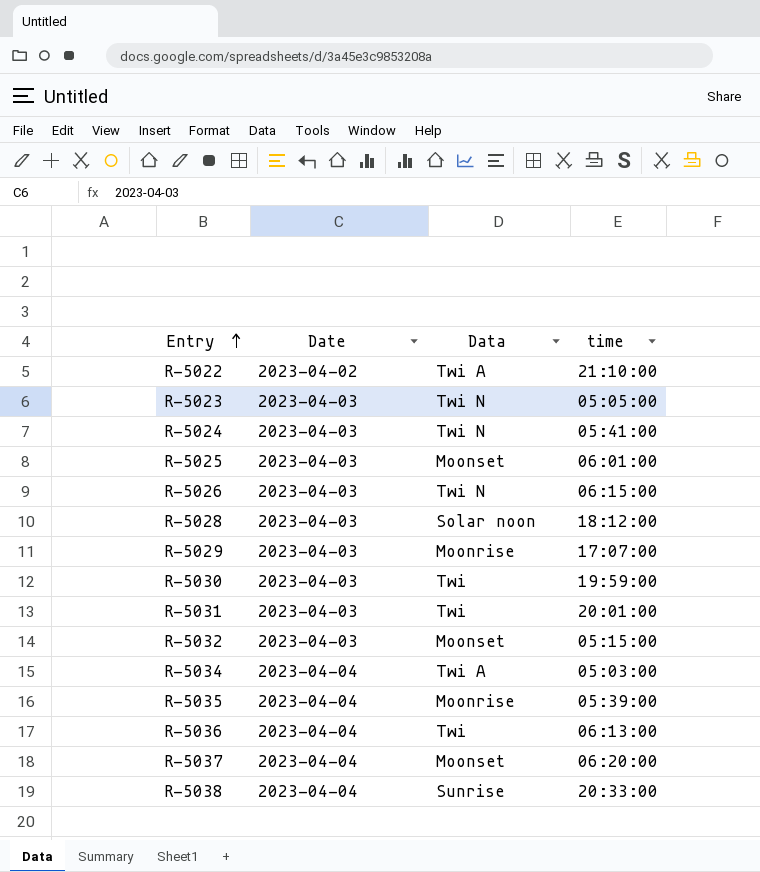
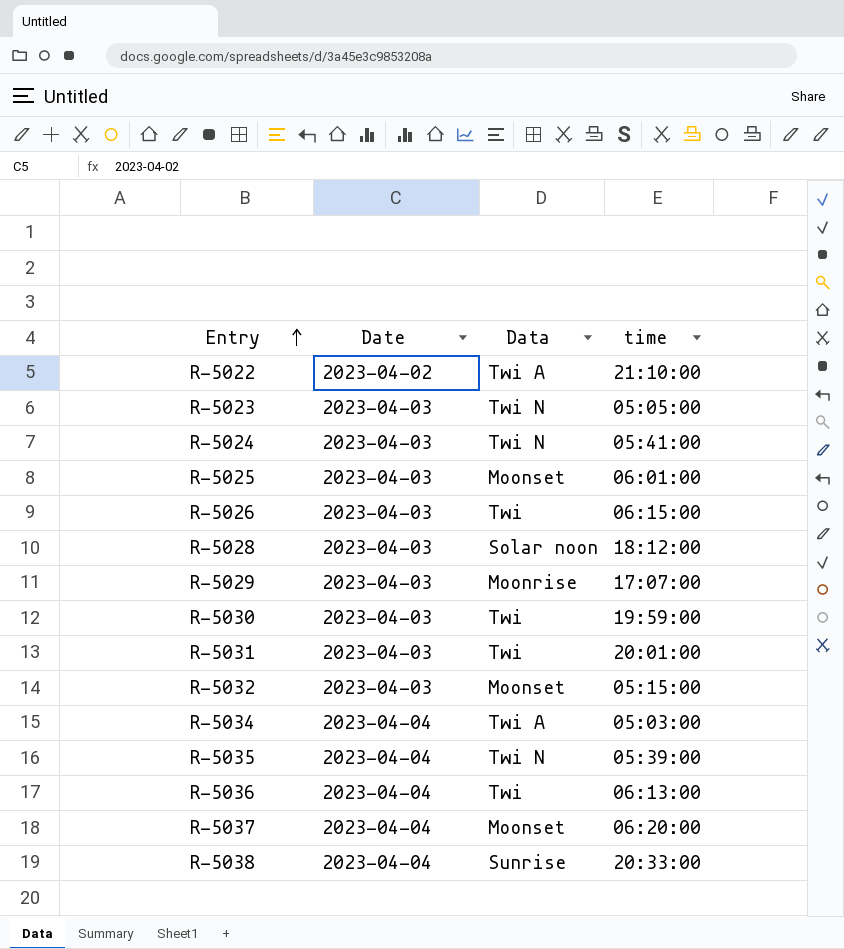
R-5026 | Data: Twi N -> Twi
R-5035 | Data: Moonrise -> Twi N

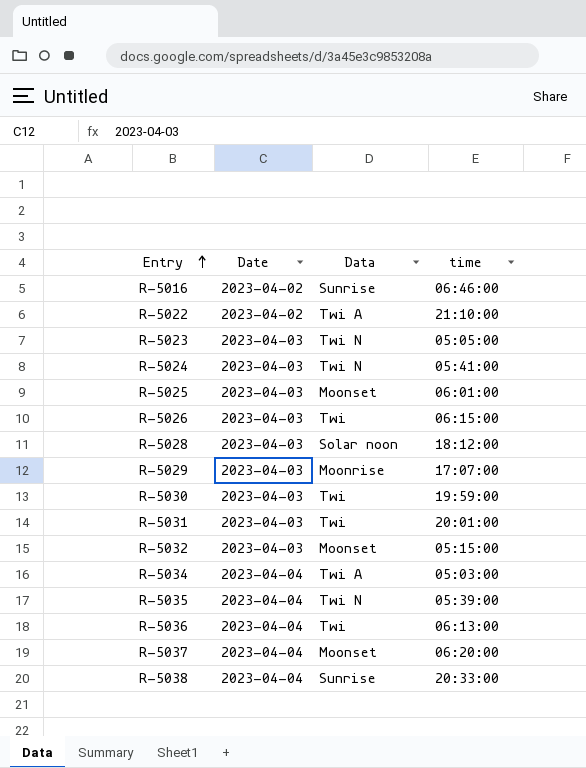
row R-5016: none -> 2023-04-02 | Sunrise | 06:46:00

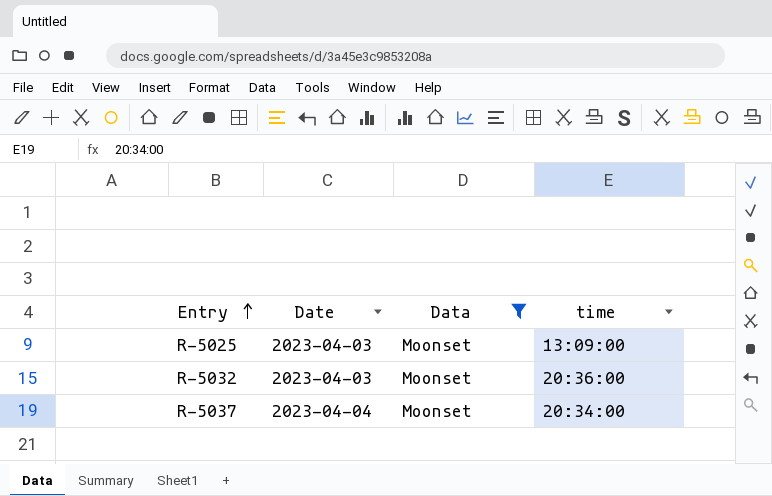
filter: none -> Data = Moonset
R-5025 | time: 06:01:00 -> 13:09:00
R-5032 | time: 05:15:00 -> 20:36:00
R-5037 | time: 06:20:00 -> 20:34:00

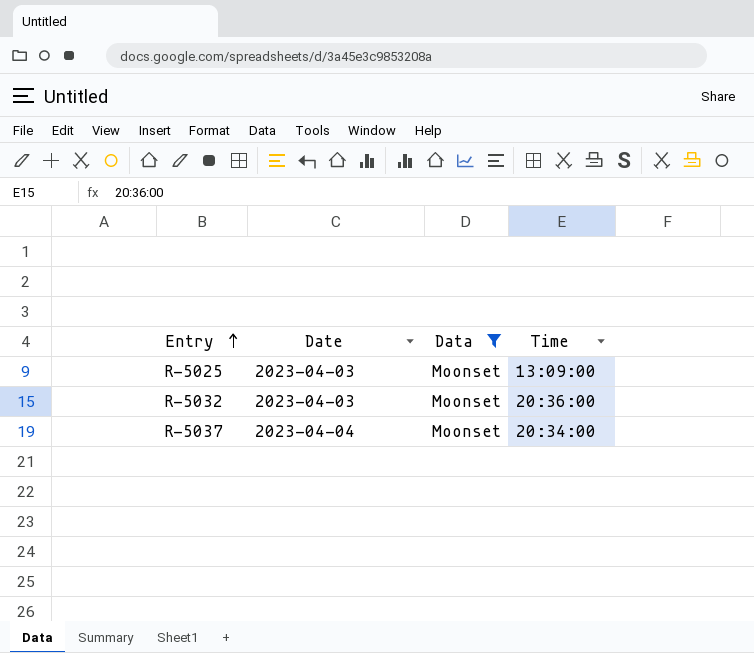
column name: time -> Time

